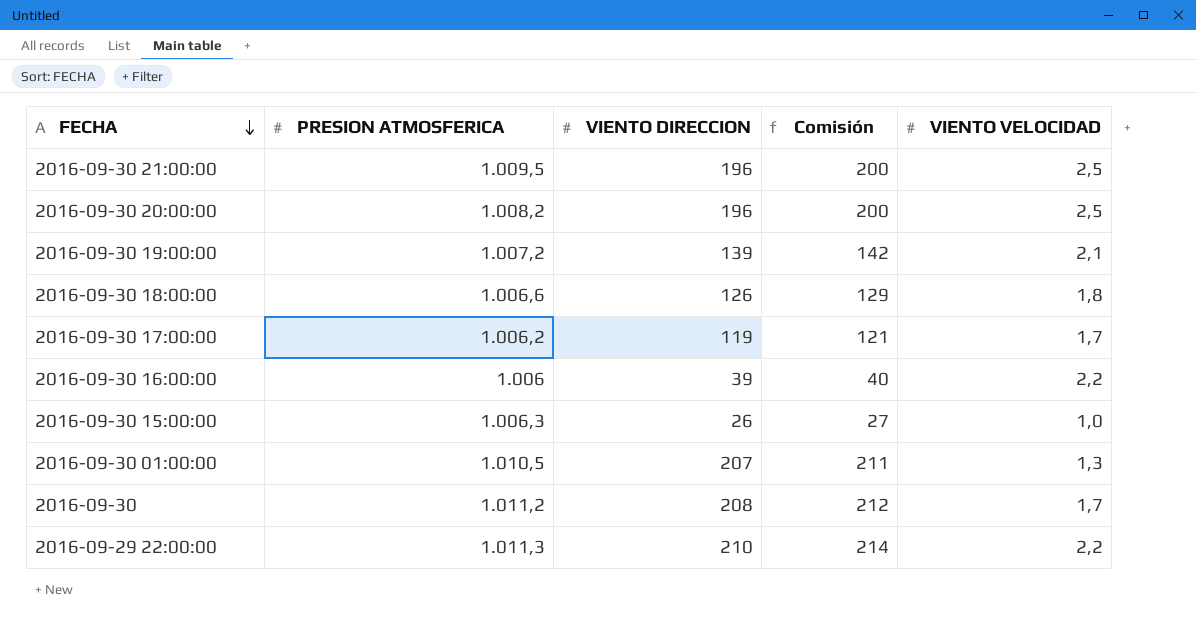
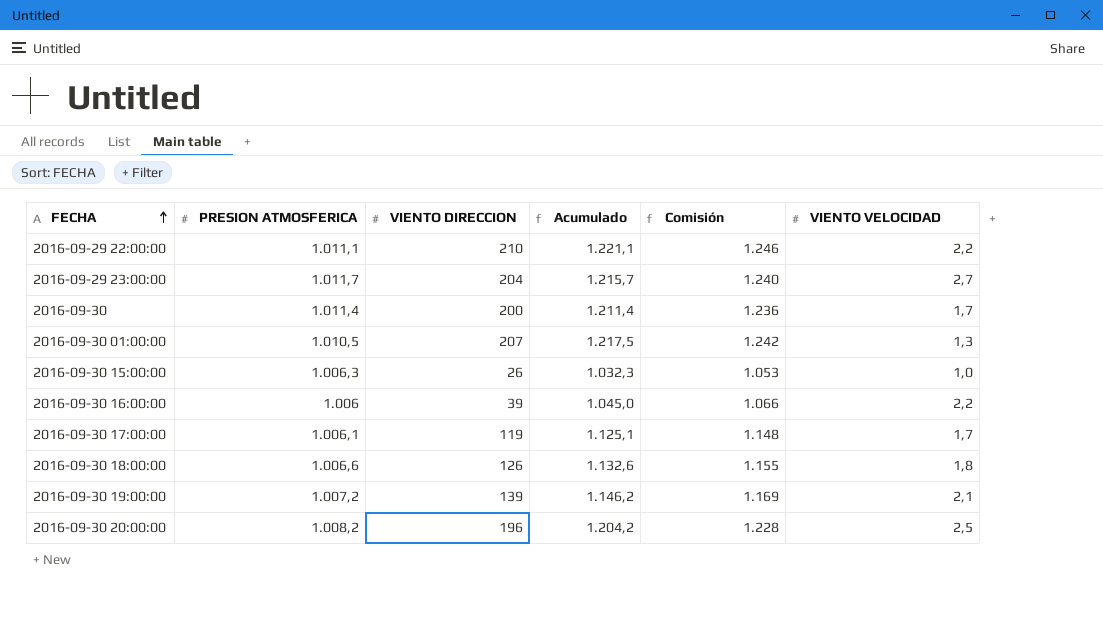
row order: FECHA descending -> FECHA ascending
column Acumulado | formula: none -> [PRESION ATMOSFERICA] + [VIENTO DIRECCION]
column Comisión | formula: [VIENTO DIRECCION] * 1,02 -> [Acumulado] * 1,02
row 2016-09-30 21:00:00: 1.009,5 | 196 | 200 | 2,5 -> none
2016-09-29 22:00:00 | PRESION ATMOSFERICA: 1.011,3 -> 1.011,1
row 2016-09-29 23:00:00: none -> 1.011,7 | 204 | 1.215,7 | 1.240 | 2,7
2016-09-30 | PRESION ATMOSFERICA: 1.011,2 -> 1.011,4
2016-09-30 | VIENTO DIRECCION: 208 -> 200
2016-09-30 17:00:00 | PRESION ATMOSFERICA: 1.006,2 -> 1.006,1

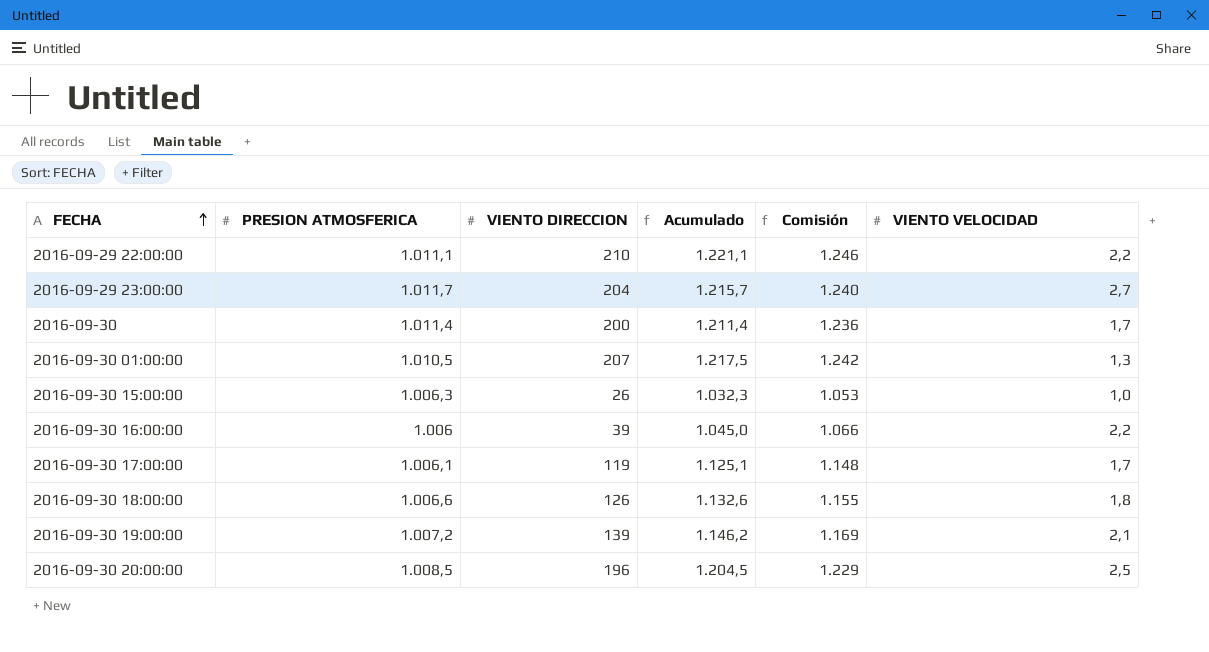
2016-09-30 20:00:00 | PRESION ATMOSFERICA: 1.008,2 -> 1.008,5
2016-09-30 20:00:00 | Acumulado: 1.204,2 -> 1.204,5
2016-09-30 20:00:00 | Comisión: 1.228 -> 1.229

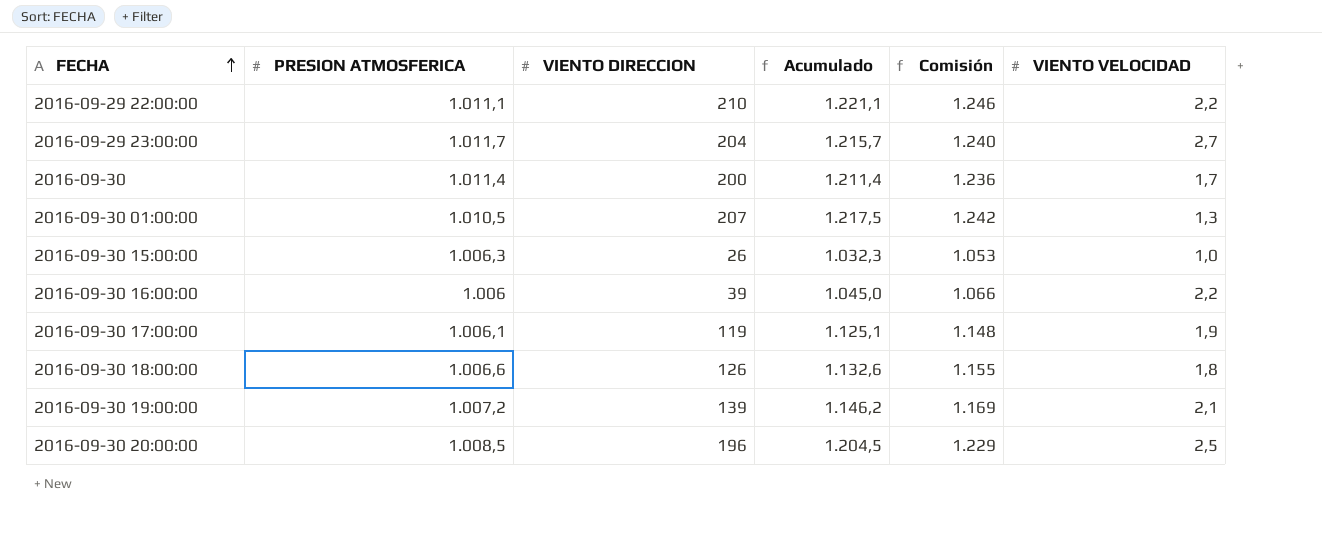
2016-09-30 17:00:00 | VIENTO VELOCIDAD: 1,7 -> 1,9

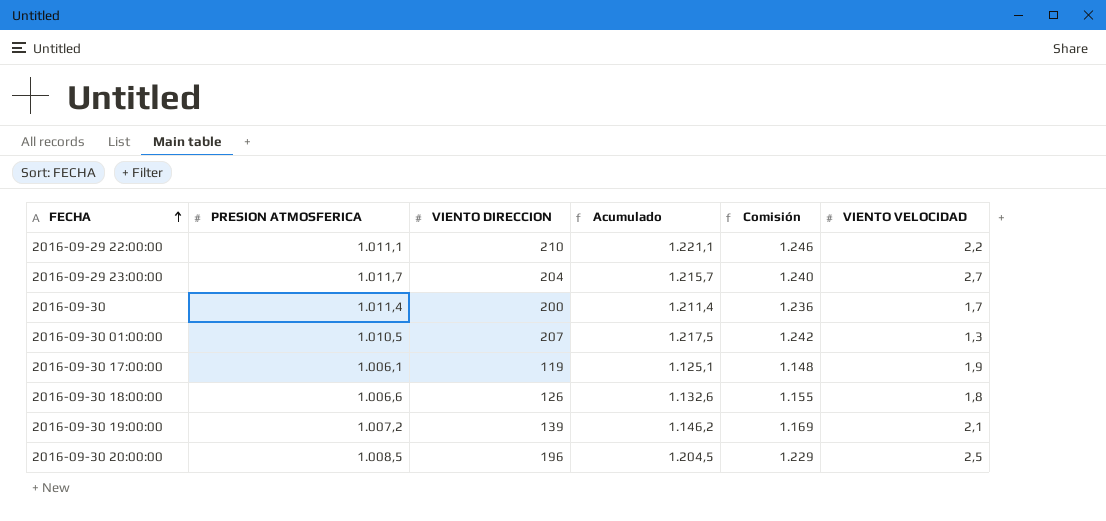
row 2016-09-30 15:00:00: 1.006,3 | 26 | 1.032,3 | 1.053 | 1,0 -> none
row 2016-09-30 16:00:00: 1.006 | 39 | 1.045,0 | 1.066 | 2,2 -> none

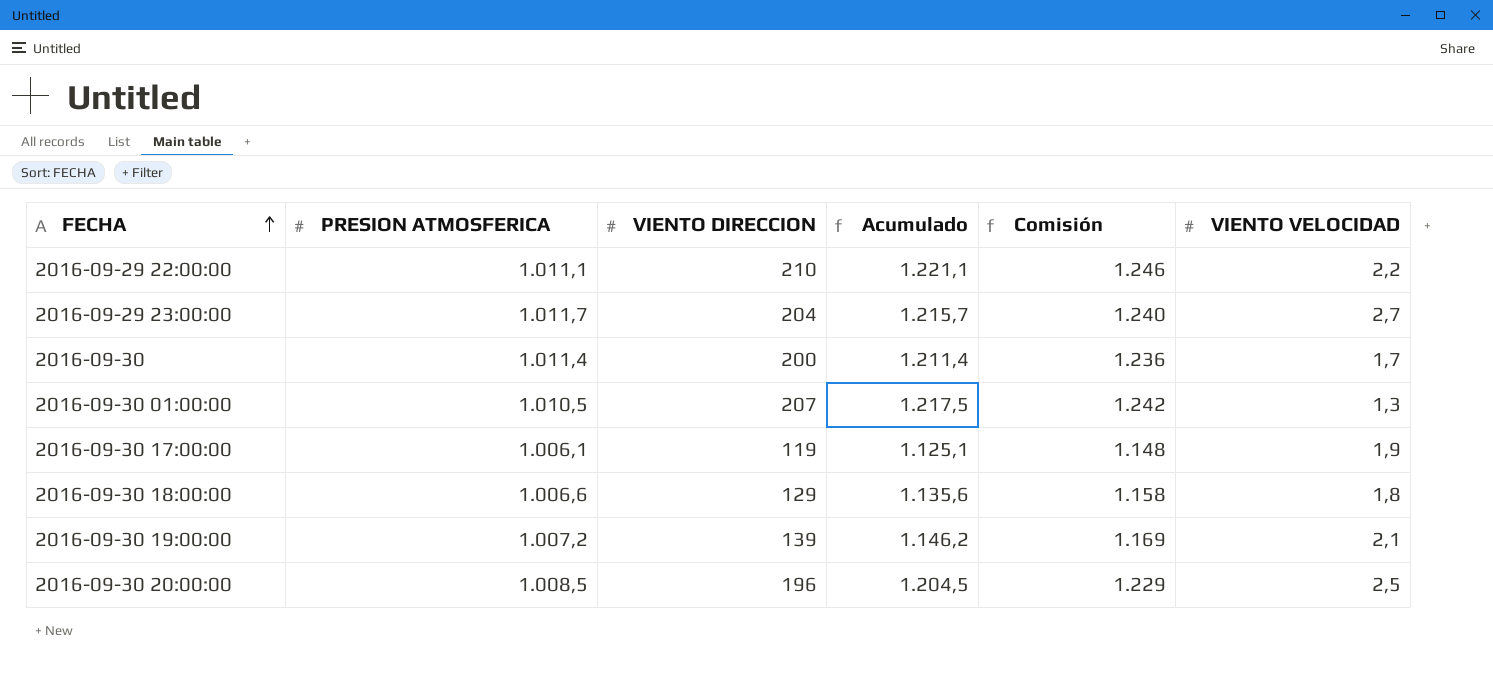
2016-09-30 18:00:00 | VIENTO DIRECCION: 126 -> 129
2016-09-30 18:00:00 | Acumulado: 1.132,6 -> 1.135,6
2016-09-30 18:00:00 | Comisión: 1.155 -> 1.158

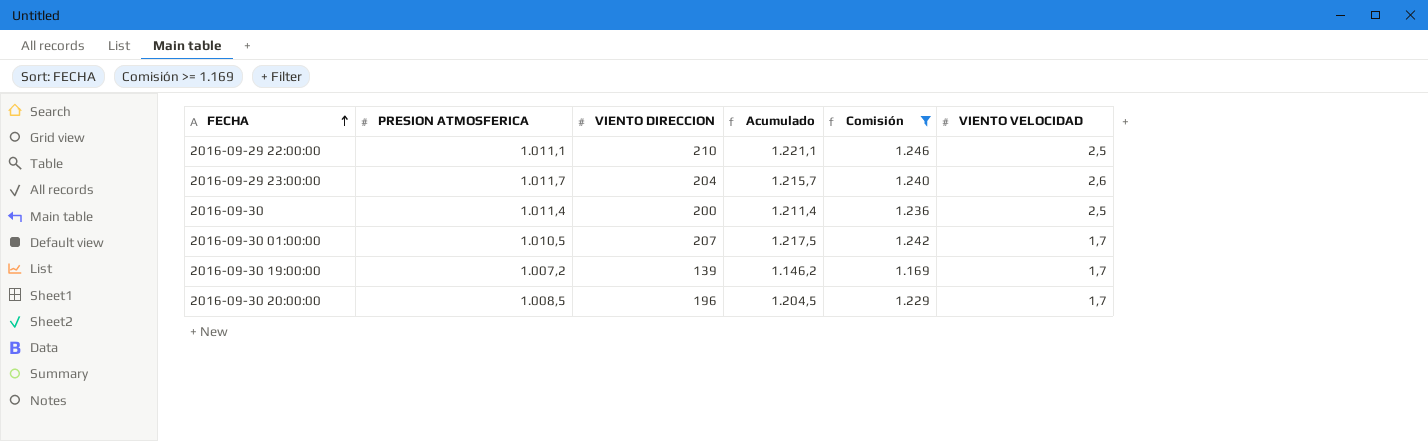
filter: none -> Comisión >= 1.169
2016-09-29 22:00:00 | VIENTO VELOCIDAD: 2,2 -> 2,5
2016-09-29 23:00:00 | VIENTO VELOCIDAD: 2,7 -> 2,6
2016-09-30 | VIENTO VELOCIDAD: 1,7 -> 2,5
2016-09-30 01:00:00 | VIENTO VELOCIDAD: 1,3 -> 1,7
2016-09-30 19:00:00 | VIENTO VELOCIDAD: 2,1 -> 1,7
2016-09-30 20:00:00 | VIENTO VELOCIDAD: 2,5 -> 1,7

